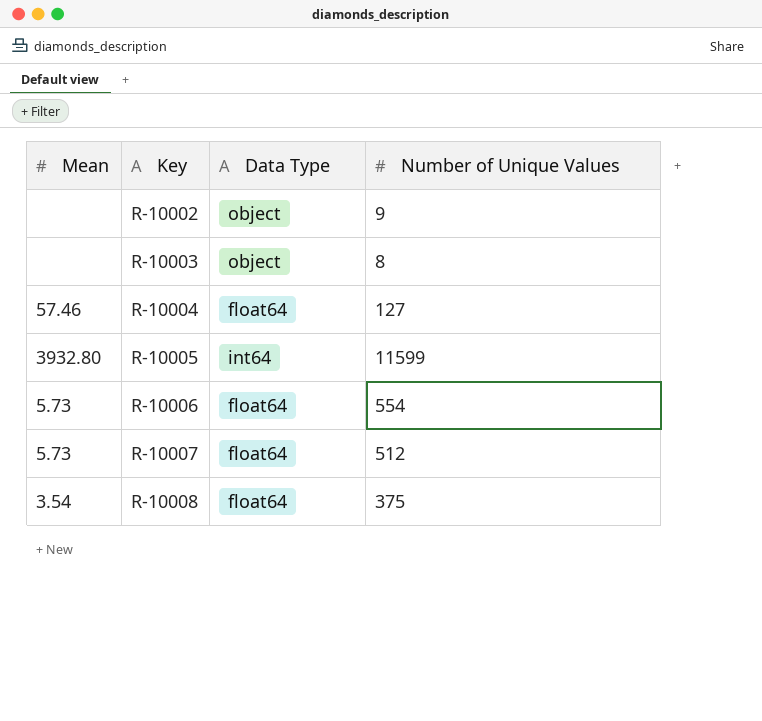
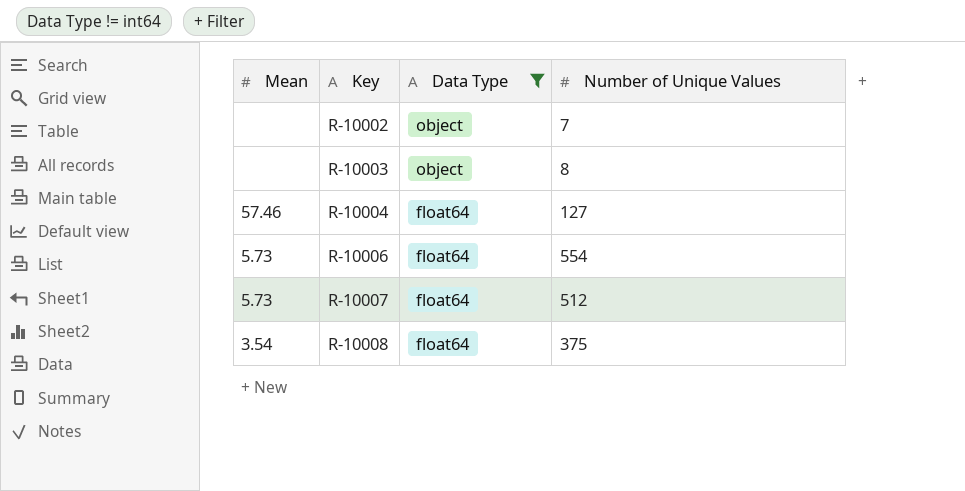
filter: none -> Data Type != int64
R-10002 | Number of Unique Values: 9 -> 7

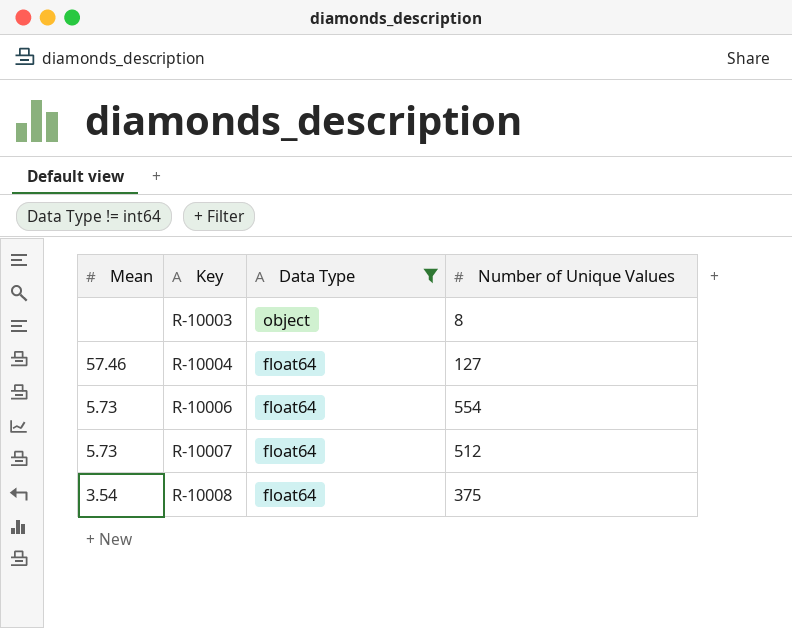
row R-10002: none | object | 7 -> none

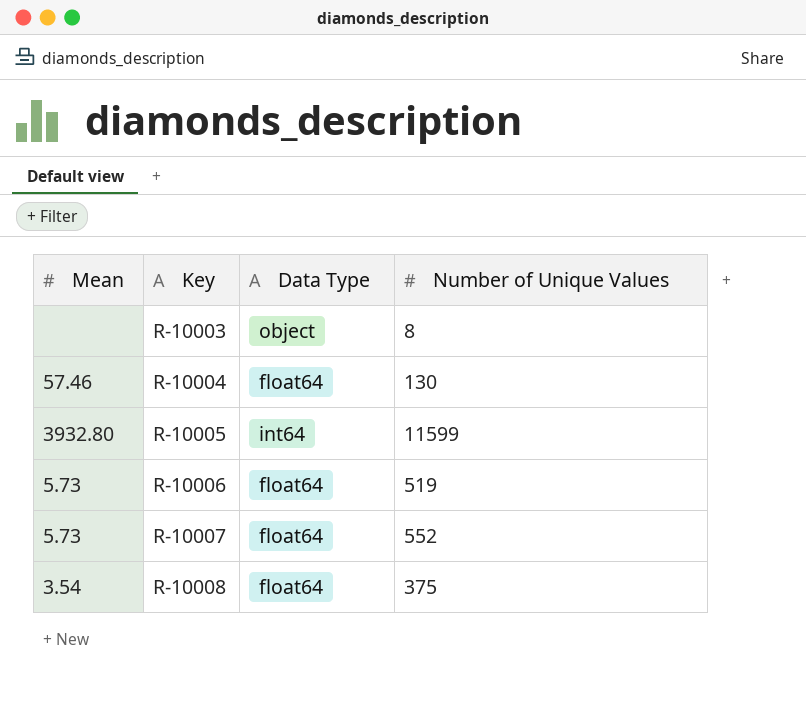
filter: Data Type != int64 -> none
R-10004 | Number of Unique Values: 127 -> 130
R-10006 | Number of Unique Values: 554 -> 519
R-10007 | Number of Unique Values: 512 -> 552

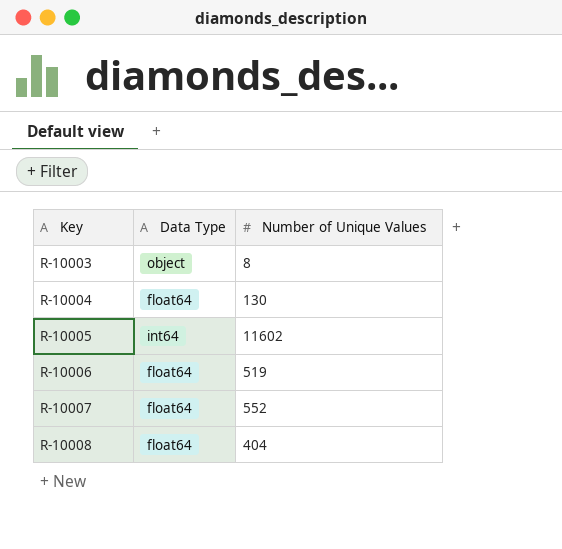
column Mean | position: 1 -> none
R-10005 | Number of Unique Values: 11599 -> 11602
R-10008 | Number of Unique Values: 375 -> 404

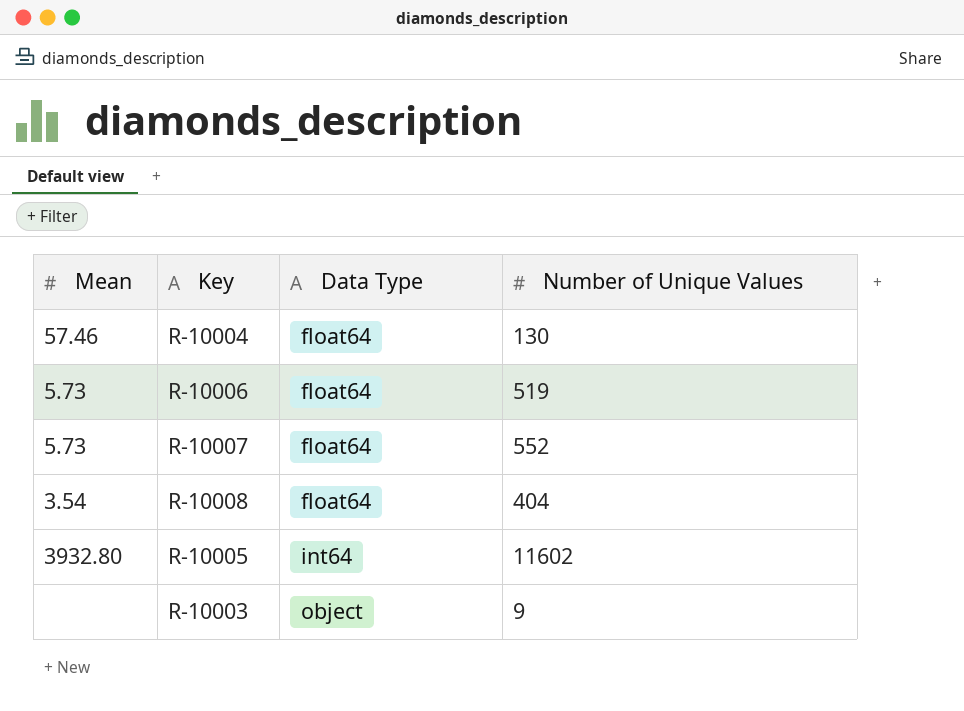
row order: Key ascending -> Data Type ascending
column Mean | position: none -> 1
R-10003 | Number of Unique Values: 8 -> 9

